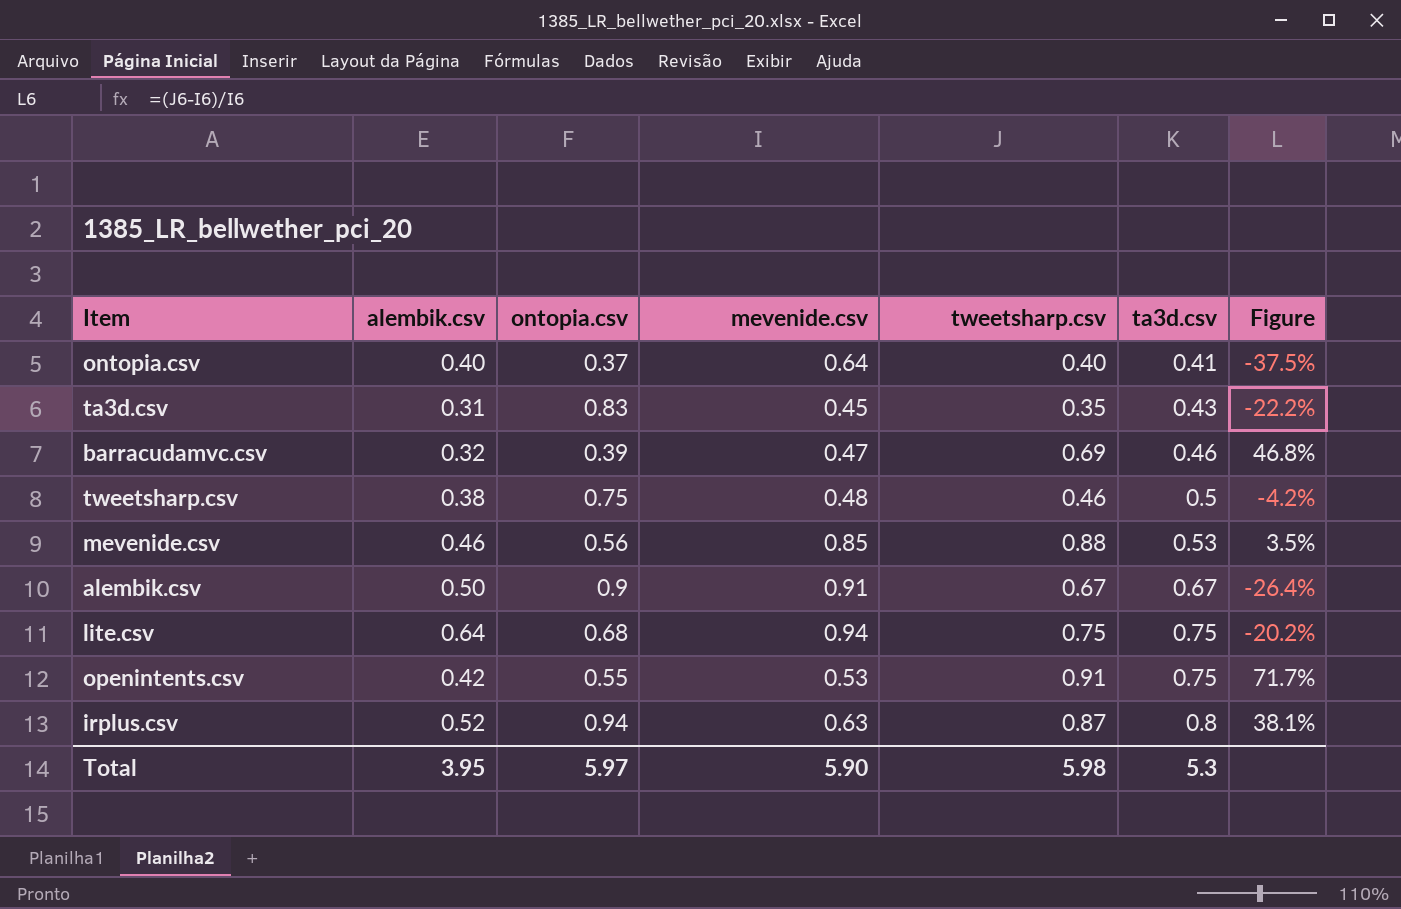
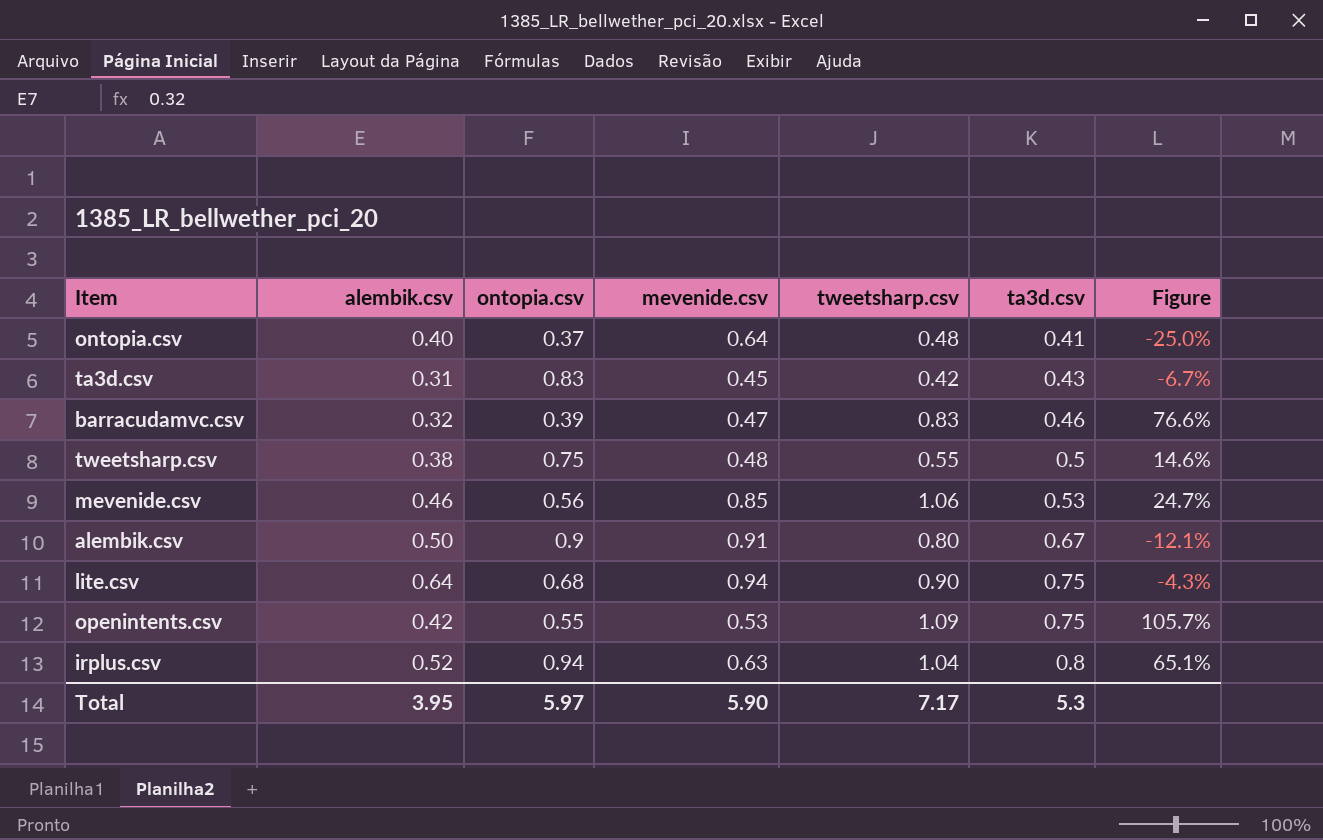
ontopia.csv | tweetsharp.csv: 0.40 -> 0.48
ontopia.csv | Figure: -37.5% -> -25.0%
ta3d.csv | tweetsharp.csv: 0.35 -> 0.42
ta3d.csv | Figure: -22.2% -> -6.7%
barracudamvc.csv | tweetsharp.csv: 0.69 -> 0.83
barracudamvc.csv | Figure: 46.8% -> 76.6%
tweetsharp.csv | tweetsharp.csv: 0.46 -> 0.55
tweetsharp.csv | Figure: -4.2% -> 14.6%
mevenide.csv | tweetsharp.csv: 0.88 -> 1.06
mevenide.csv | Figure: 3.5% -> 24.7%
alembik.csv | tweetsharp.csv: 0.67 -> 0.80
alembik.csv | Figure: -26.4% -> -12.1%
lite.csv | tweetsharp.csv: 0.75 -> 0.90
lite.csv | Figure: -20.2% -> -4.3%
openintents.csv | tweetsharp.csv: 0.91 -> 1.09
openintents.csv | Figure: 71.7% -> 105.7%
irplus.csv | tweetsharp.csv: 0.87 -> 1.04
irplus.csv | Figure: 38.1% -> 65.1%
Total | tweetsharp.csv: 5.98 -> 7.17

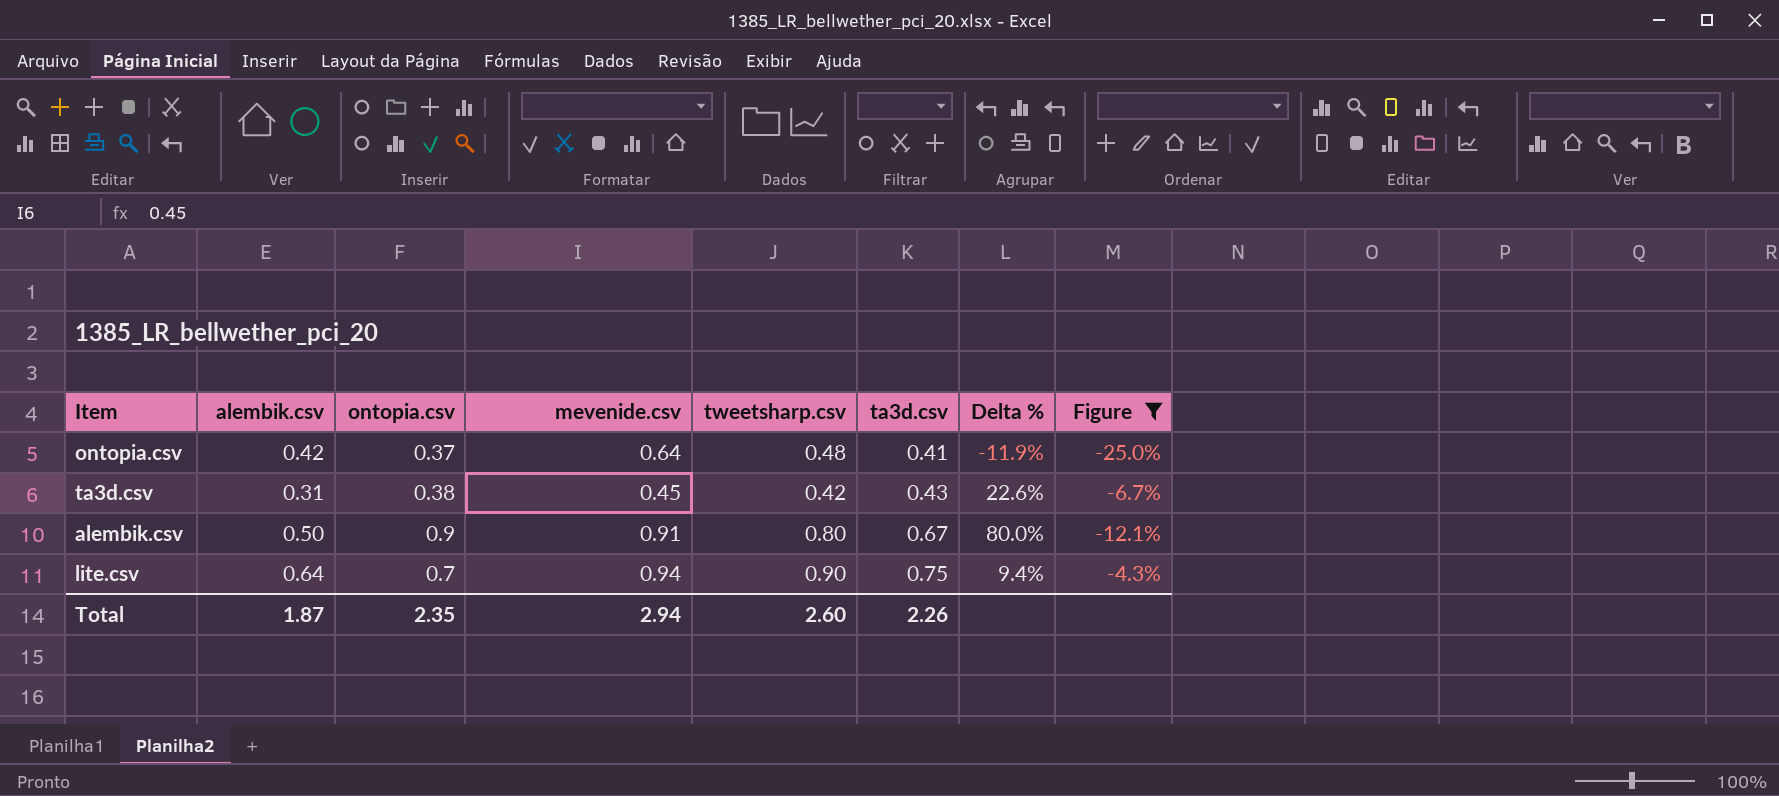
filter: none -> Figure <= -4.3%
column Delta % | formula: none -> ([ontopia.csv] - [alembik.csv]) / [alembik.csv]
ontopia.csv | alembik.csv: 0.40 -> 0.42
ta3d.csv | ontopia.csv: 0.83 -> 0.38
lite.csv | ontopia.csv: 0.68 -> 0.7
Total | alembik.csv: 3.95 -> 1.87
Total | ontopia.csv: 5.97 -> 2.35
Total | mevenide.csv: 5.90 -> 2.94
Total | tweetsharp.csv: 7.17 -> 2.60
Total | ta3d.csv: 5.3 -> 2.26

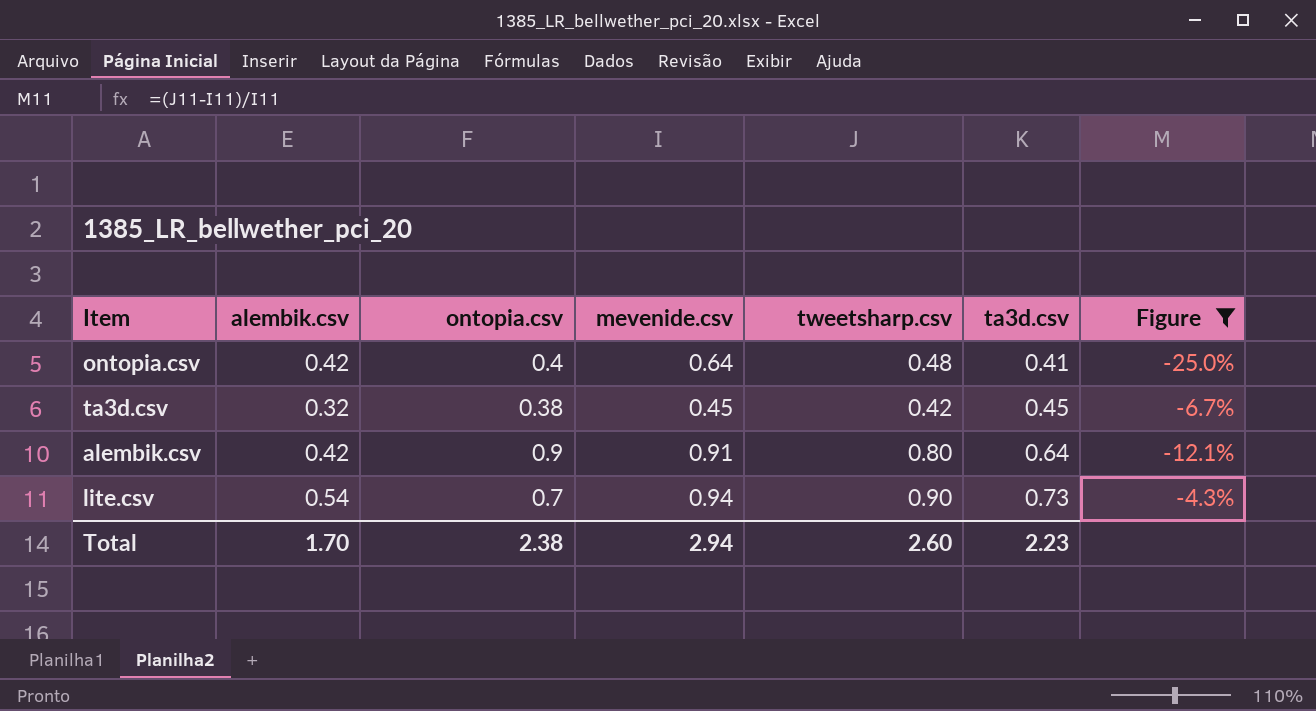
column Delta % | formula: ([ontopia.csv] - [alembik.csv]) / [alembik.csv] -> none
ontopia.csv | ontopia.csv: 0.37 -> 0.4
ta3d.csv | alembik.csv: 0.31 -> 0.32
ta3d.csv | ta3d.csv: 0.43 -> 0.45
alembik.csv | alembik.csv: 0.50 -> 0.42
alembik.csv | ta3d.csv: 0.67 -> 0.64
lite.csv | alembik.csv: 0.64 -> 0.54
lite.csv | ta3d.csv: 0.75 -> 0.73
Total | alembik.csv: 1.87 -> 1.70
Total | ontopia.csv: 2.35 -> 2.38
Total | ta3d.csv: 2.26 -> 2.23

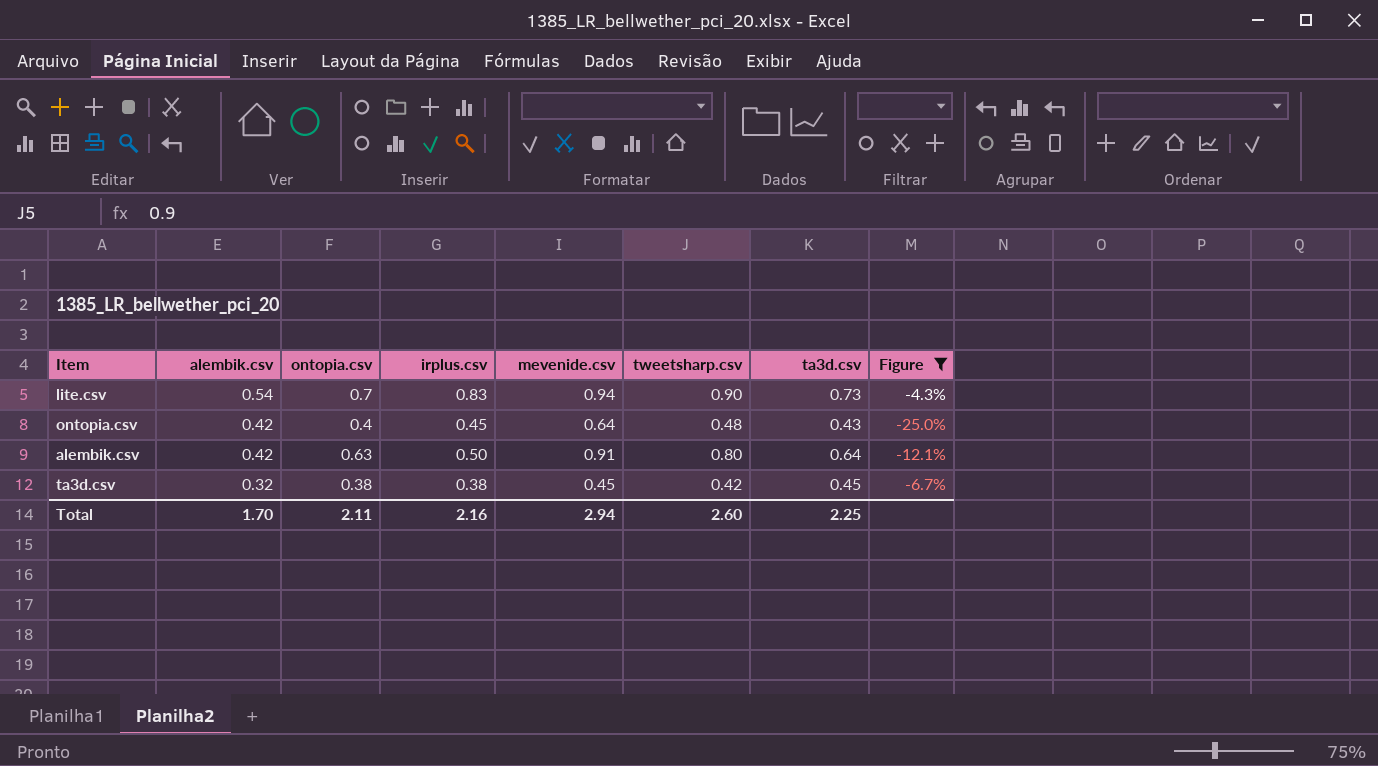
row order: ta3d.csv ascending -> alembik.csv descending
column irplus.csv | position: none -> 4
ontopia.csv | ta3d.csv: 0.41 -> 0.43
alembik.csv | ontopia.csv: 0.9 -> 0.63
Total | ontopia.csv: 2.38 -> 2.11
Total | ta3d.csv: 2.23 -> 2.25

